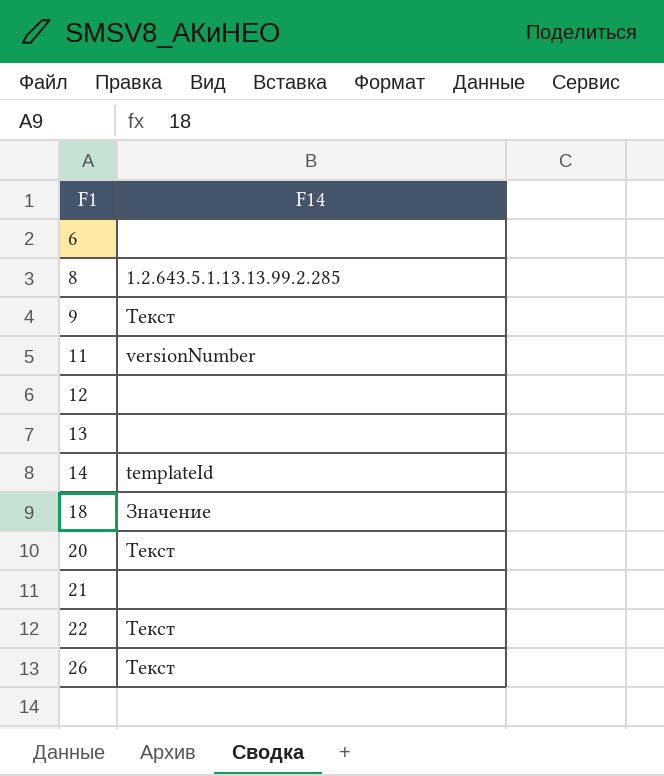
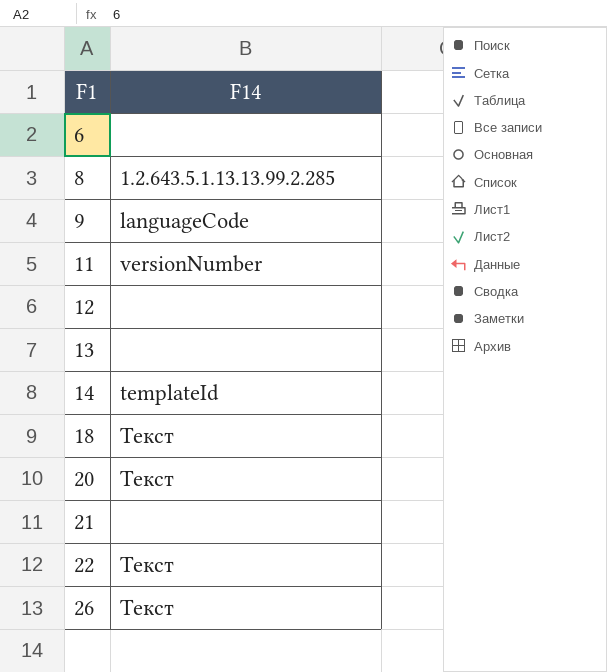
9 | F14: Текст -> languageCode
18 | F14: Значение -> Текст

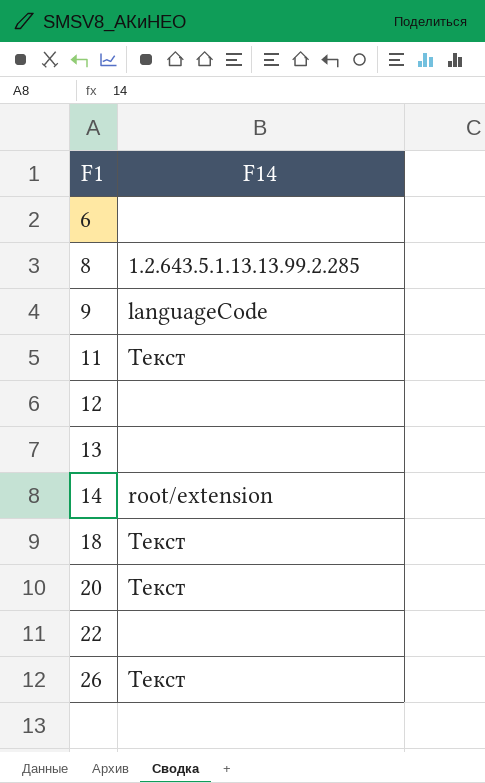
row 21: none -> none
11 | F14: versionNumber -> Текст
14 | F14: templateId -> root/extension
22 | F14: Текст -> none

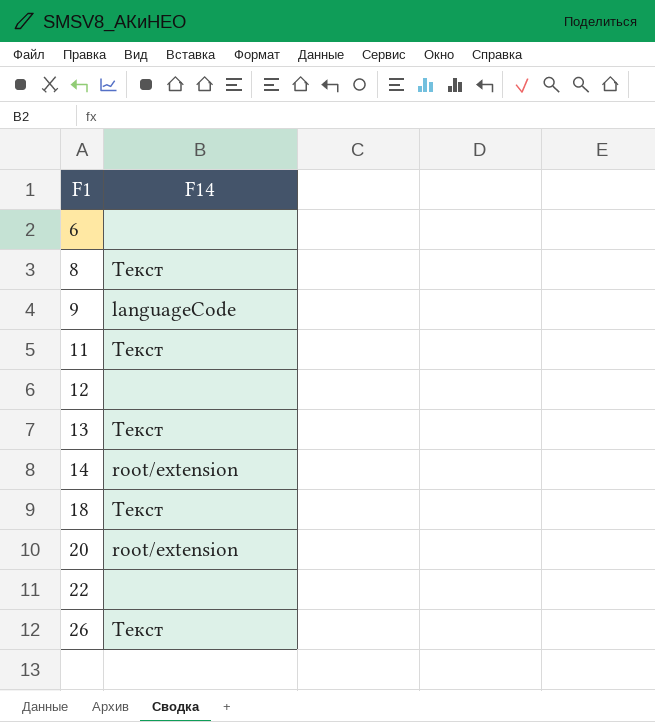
8 | F14: 1.2.643.5.1.13.13.99.2.285 -> Текст
13 | F14: none -> Текст
20 | F14: Текст -> root/extension

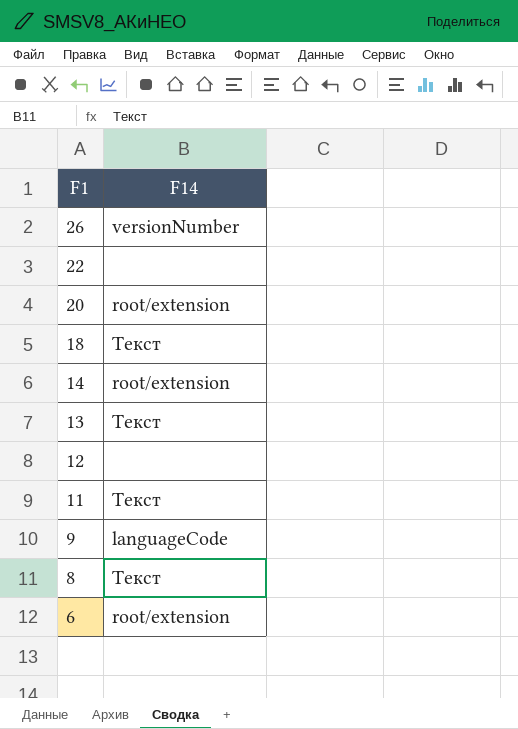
row order: F1 ascending -> F1 descending
26 | F14: Текст -> versionNumber
6 | F14: none -> root/extension

